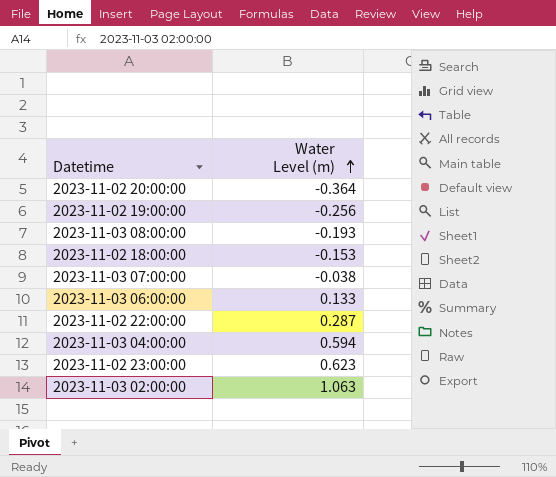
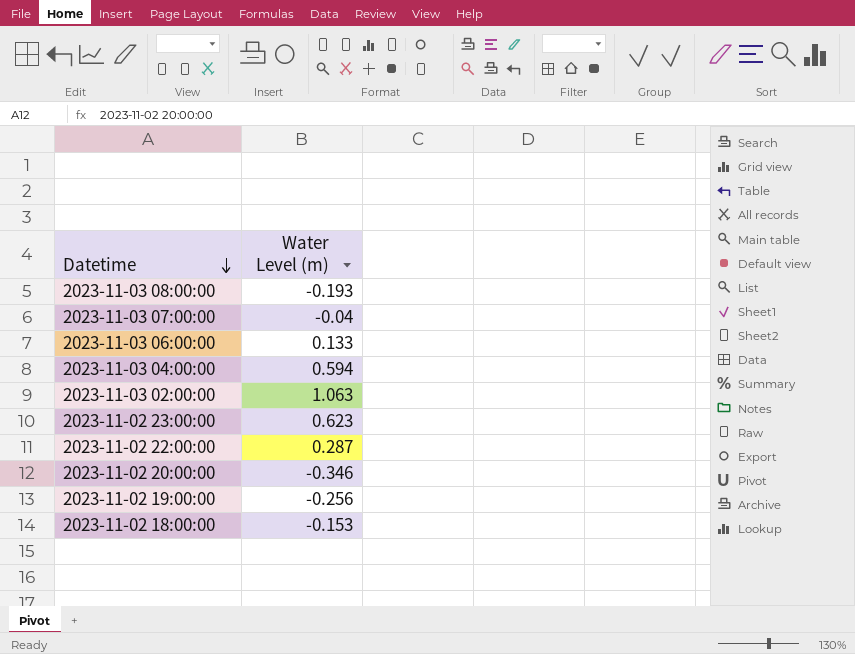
row order: Water Level (m) ascending -> Datetime descending
2023-11-03 07:00:00 | Water Level (m): -0.038 -> -0.04
2023-11-02 20:00:00 | Water Level (m): -0.364 -> -0.346

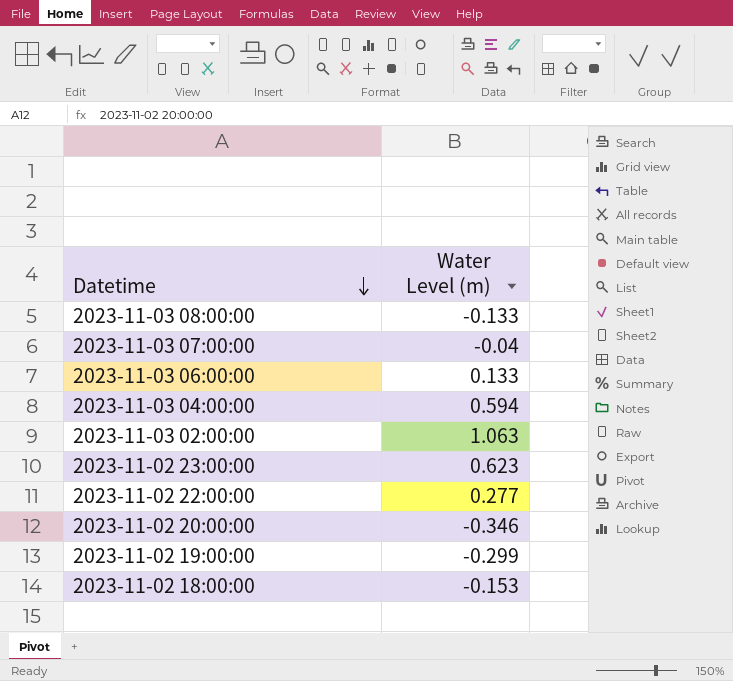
2023-11-03 08:00:00 | Water Level (m): -0.193 -> -0.133
2023-11-02 22:00:00 | Water Level (m): 0.287 -> 0.277
2023-11-02 19:00:00 | Water Level (m): -0.256 -> -0.299

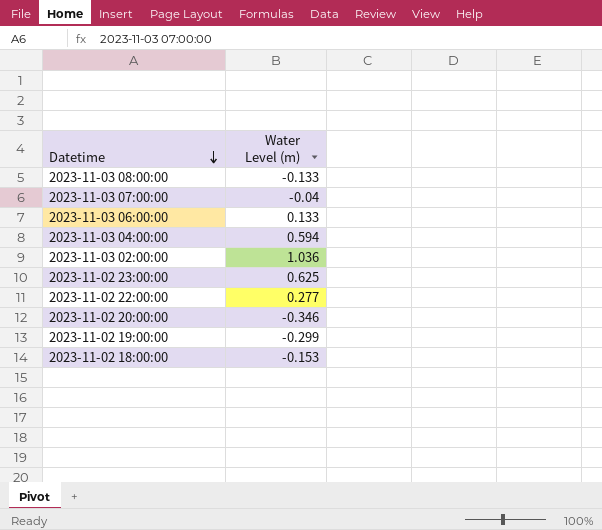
2023-11-03 02:00:00 | Water Level (m): 1.063 -> 1.036
2023-11-02 23:00:00 | Water Level (m): 0.623 -> 0.625

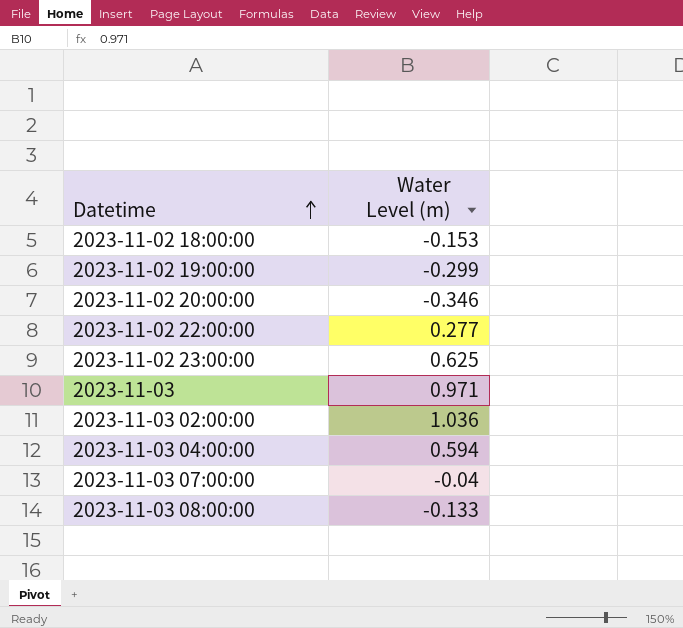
row order: Datetime descending -> Datetime ascending
row 2023-11-03 06:00:00: 0.133 -> none
row 2023-11-03: none -> 0.971

